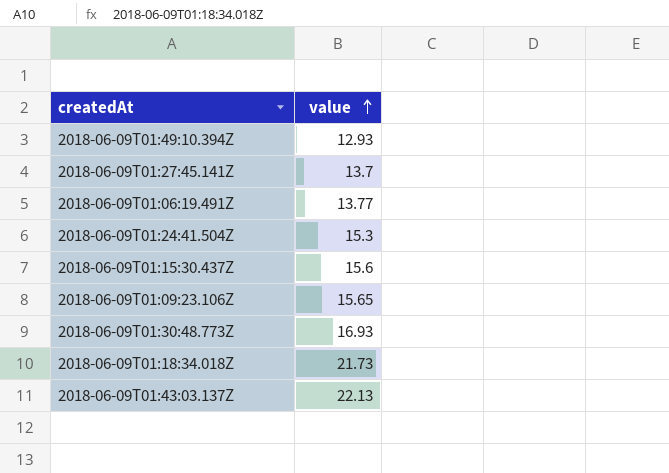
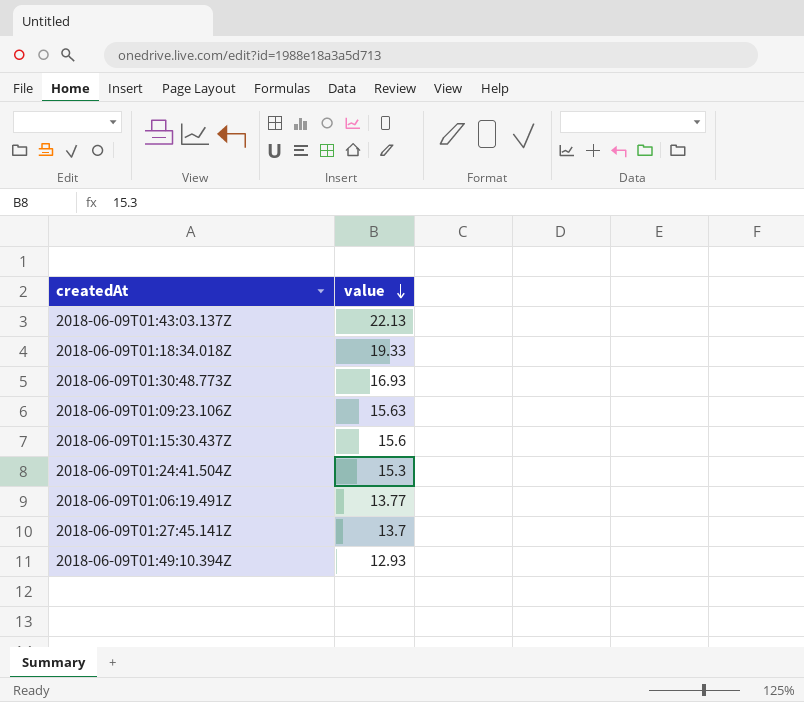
row order: value ascending -> value descending
2018-06-09T01:18:34.018Z | value: 21.73 -> 19.33
2018-06-09T01:09:23.106Z | value: 15.65 -> 15.63

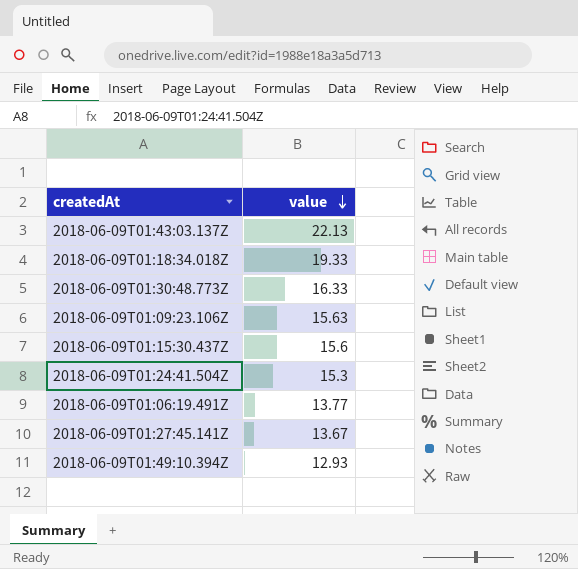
2018-06-09T01:30:48.773Z | value: 16.93 -> 16.33
2018-06-09T01:27:45.141Z | value: 13.7 -> 13.67

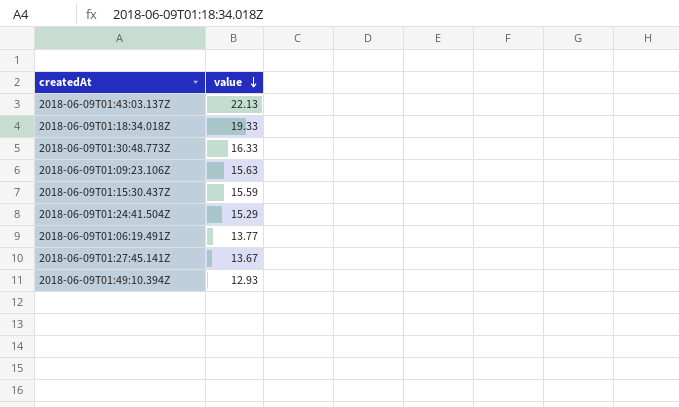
2018-06-09T01:15:30.437Z | value: 15.6 -> 15.59
2018-06-09T01:24:41.504Z | value: 15.3 -> 15.29

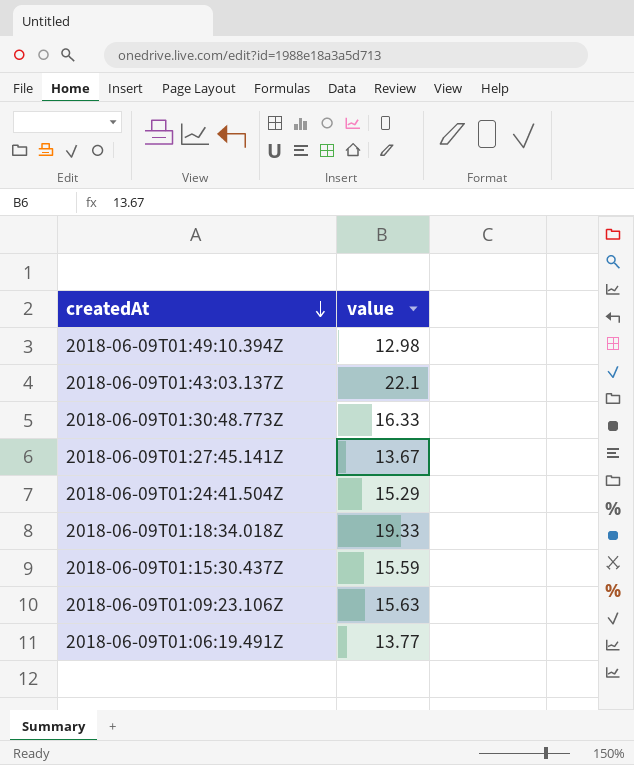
row order: value descending -> createdAt descending
2018-06-09T01:49:10.394Z | value: 12.93 -> 12.98
2018-06-09T01:43:03.137Z | value: 22.13 -> 22.1

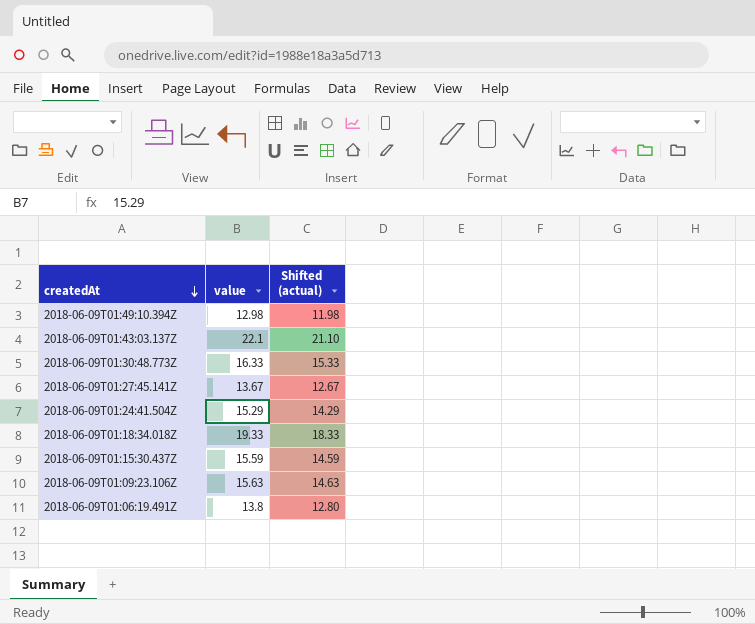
column Shifted (actual) | formula: none -> [value] - 1
2018-06-09T01:06:19.491Z | value: 13.77 -> 13.8

